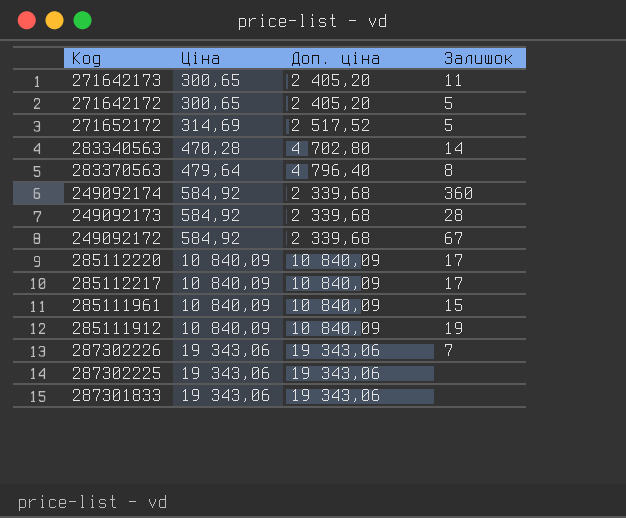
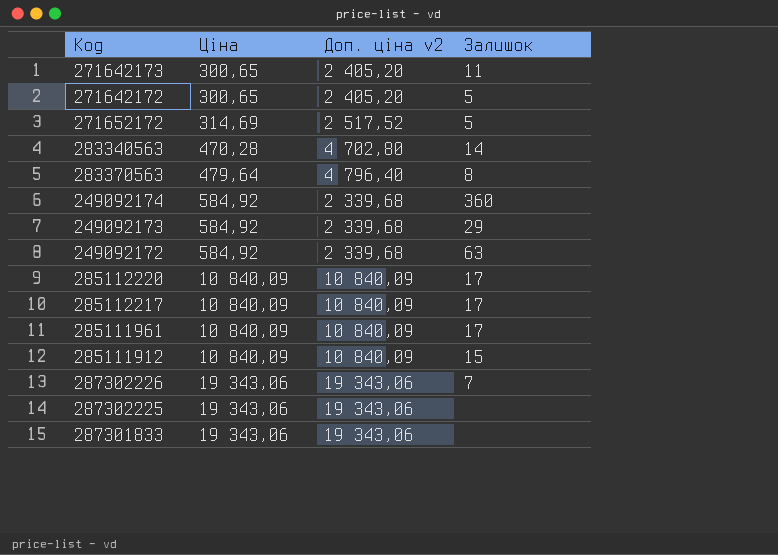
column name: Доп. ціна -> Доп. ціна v2
249092173 | Залишок: 28 -> 29
249092172 | Залишок: 67 -> 63
285111961 | Залишок: 15 -> 17
285111912 | Залишок: 19 -> 15

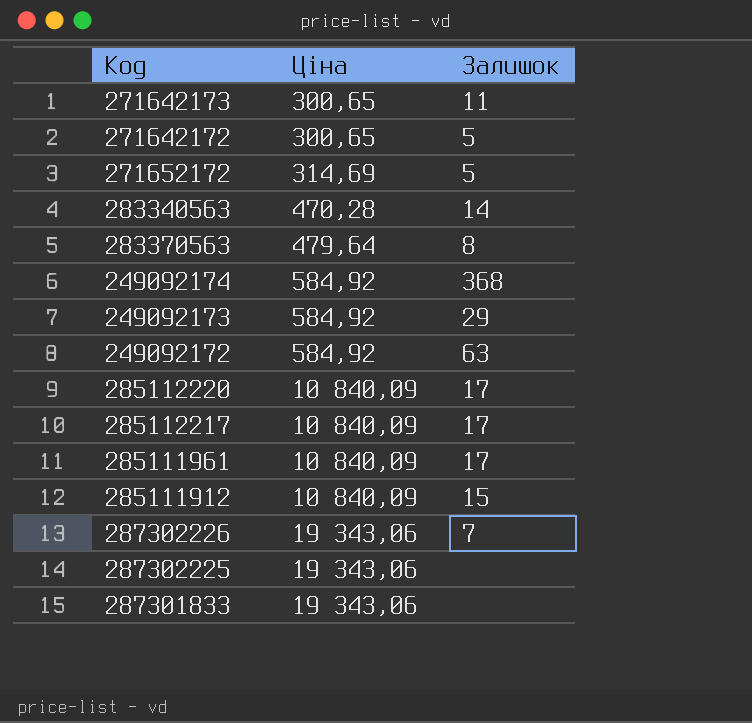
column Доп. ціна v2 | position: 3 -> none
249092174 | Залишок: 360 -> 368

